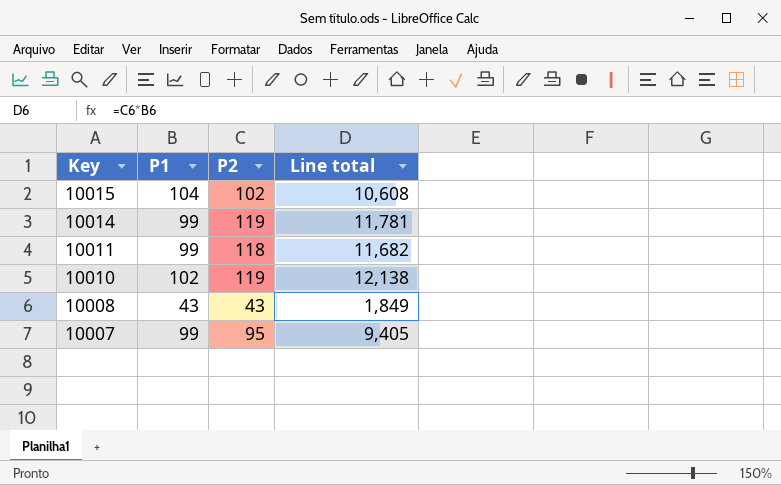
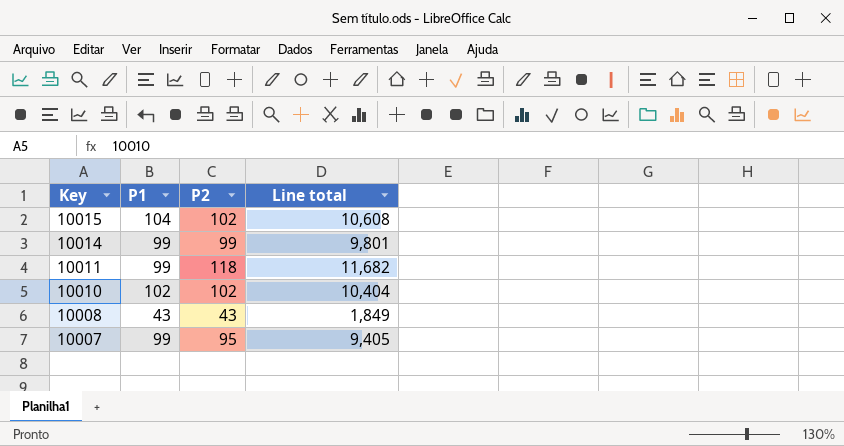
10014 | P2: 119 -> 99
10014 | Line total: 11,781 -> 9,801
10010 | P2: 119 -> 102
10010 | Line total: 12,138 -> 10,404

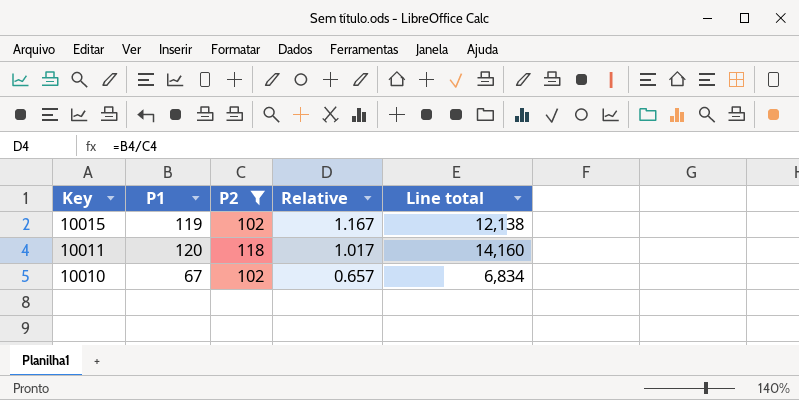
filter: none -> P2 >= 102
column Relative | formula: none -> [P1] / [P2]
10015 | P1: 104 -> 119
10015 | Line total: 10,608 -> 12,138
10011 | P1: 99 -> 120
10011 | Line total: 11,682 -> 14,160
10010 | P1: 102 -> 67
10010 | Line total: 10,404 -> 6,834

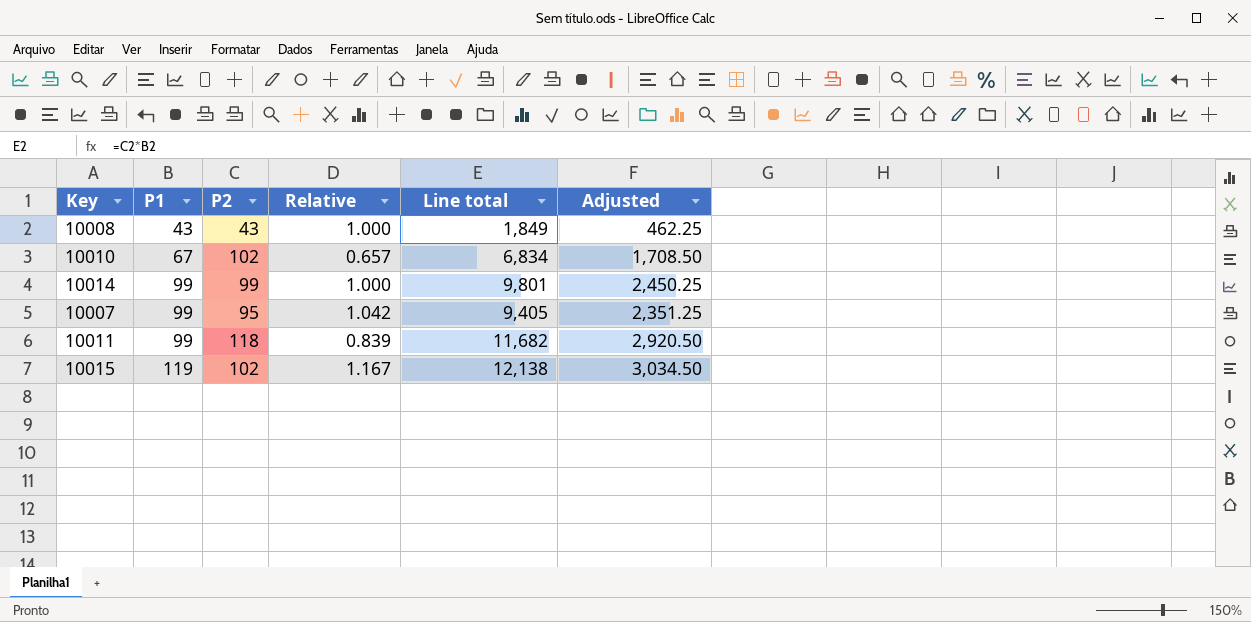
filter: P2 >= 102 -> none
row order: Key descending -> P1 ascending
column Adjusted | formula: none -> [Line total] * 0.25
10011 | P1: 120 -> 99
10011 | Relative: 1.017 -> 0.839
10011 | Line total: 14,160 -> 11,682

